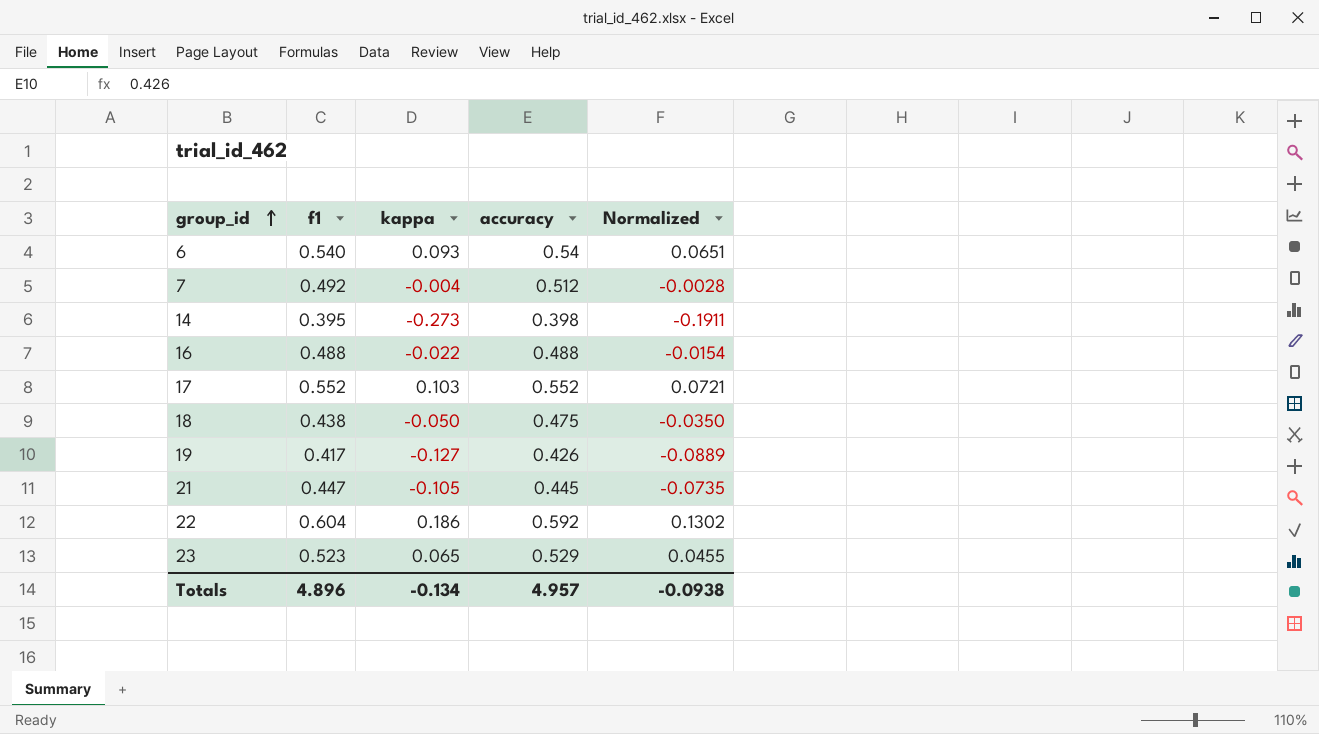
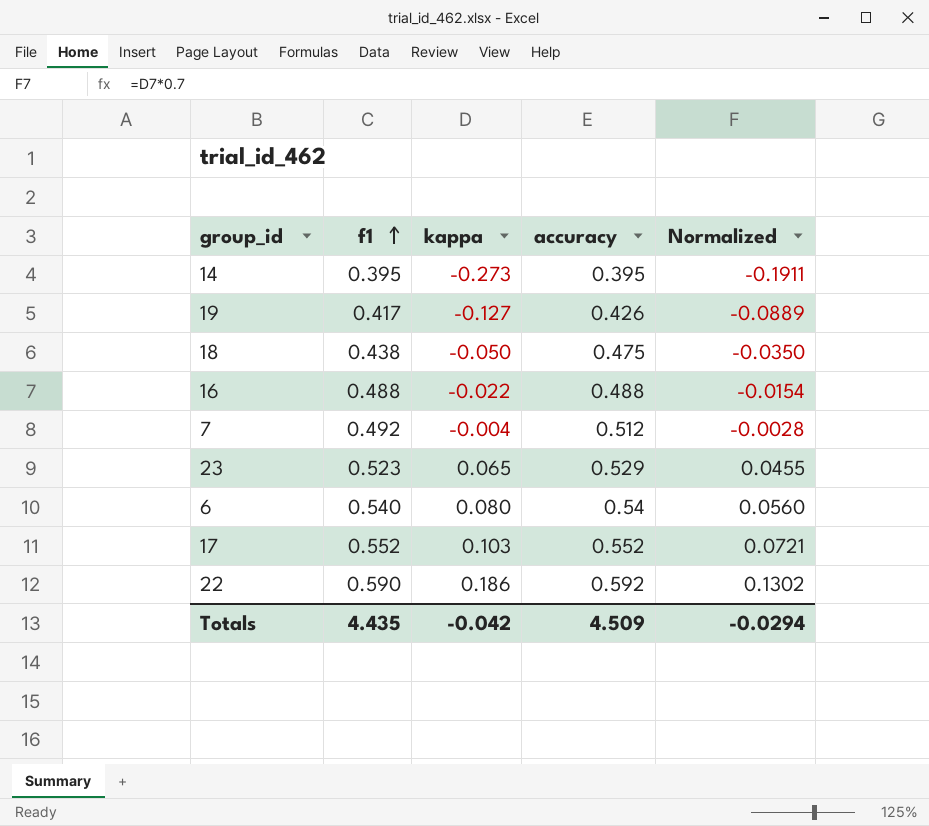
row order: group_id ascending -> f1 ascending
row 21: 0.447 | -0.105 | 0.445 | -0.0735 -> none
14 | accuracy: 0.398 -> 0.395
6 | kappa: 0.093 -> 0.080
6 | Normalized: 0.0651 -> 0.0560
22 | f1: 0.604 -> 0.590
Totals | f1: 4.896 -> 4.435
Totals | kappa: -0.134 -> -0.042
Totals | accuracy: 4.957 -> 4.509
Totals | Normalized: -0.0938 -> -0.0294

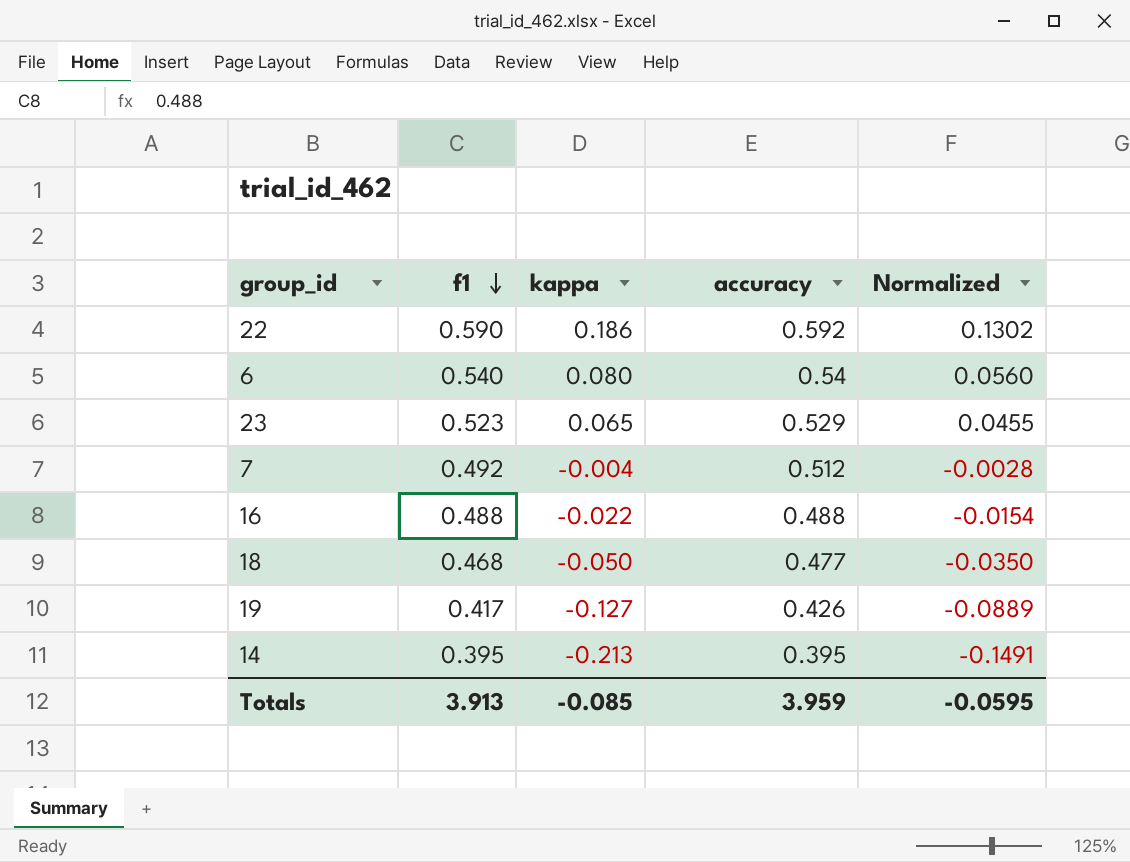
row order: f1 ascending -> f1 descending
row 17: 0.552 | 0.103 | 0.552 | 0.0721 -> none
18 | f1: 0.438 -> 0.468
18 | accuracy: 0.475 -> 0.477
14 | kappa: -0.273 -> -0.213
14 | Normalized: -0.1911 -> -0.1491
Totals | f1: 4.435 -> 3.913
Totals | kappa: -0.042 -> -0.085
Totals | accuracy: 4.509 -> 3.959
Totals | Normalized: -0.0294 -> -0.0595

